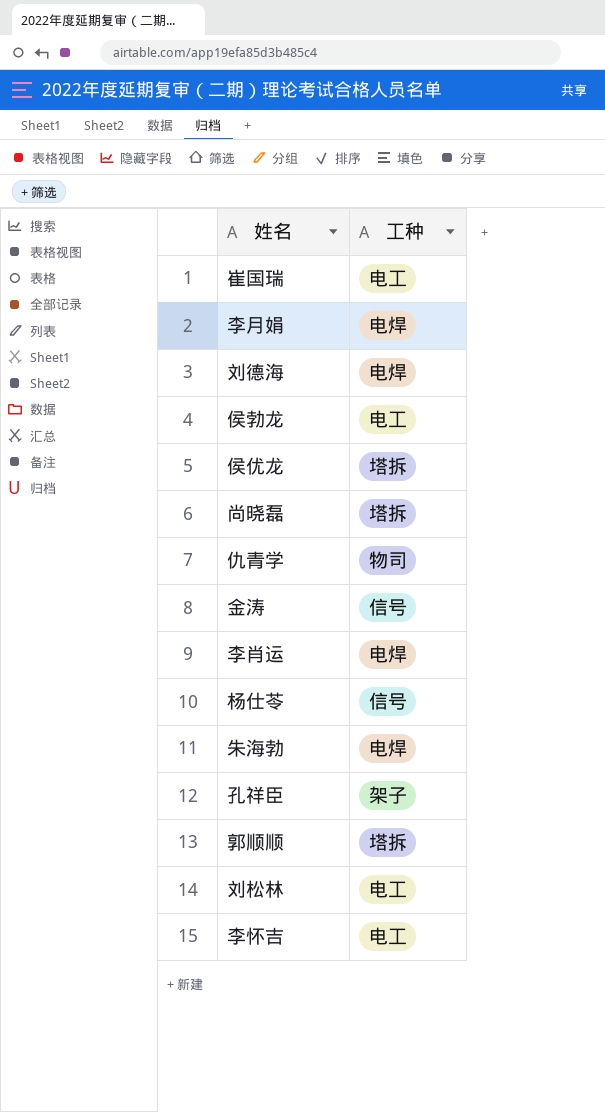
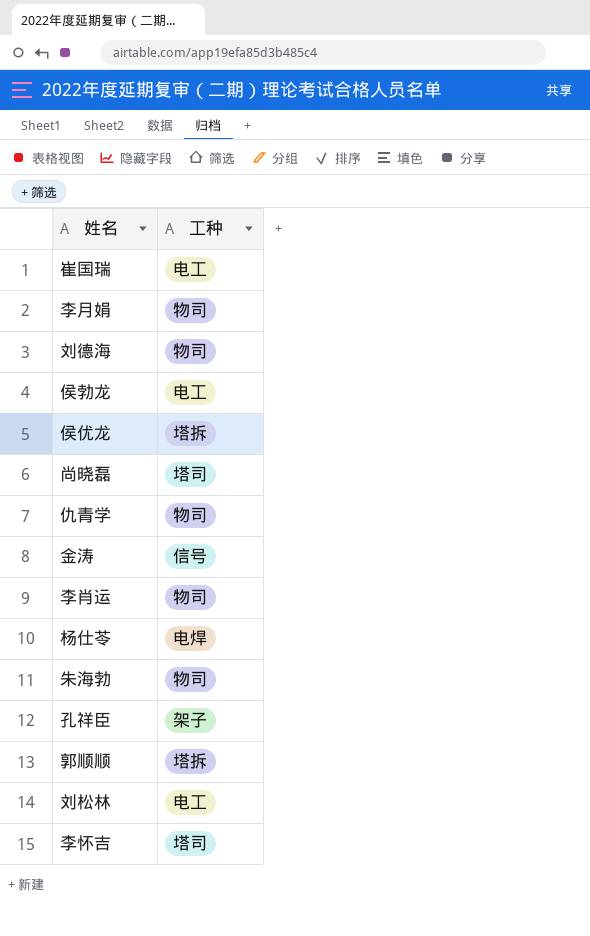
李月娟 | 工种: 电焊 -> 物司
刘德海 | 工种: 电焊 -> 物司
尚晓磊 | 工种: 塔拆 -> 塔司
李肖运 | 工种: 电焊 -> 物司
杨仕苓 | 工种: 信号 -> 电焊
朱海勃 | 工种: 电焊 -> 物司
李怀吉 | 工种: 电工 -> 塔司

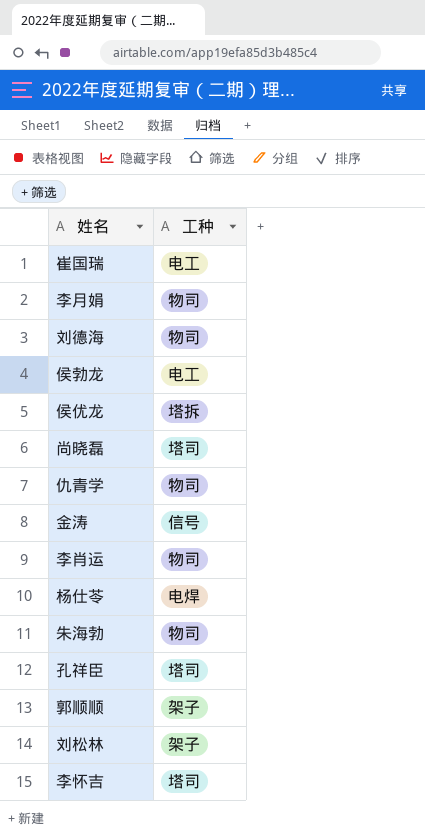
孔祥臣 | 工种: 架子 -> 塔司
郭顺顺 | 工种: 塔拆 -> 架子
刘松林 | 工种: 电工 -> 架子

